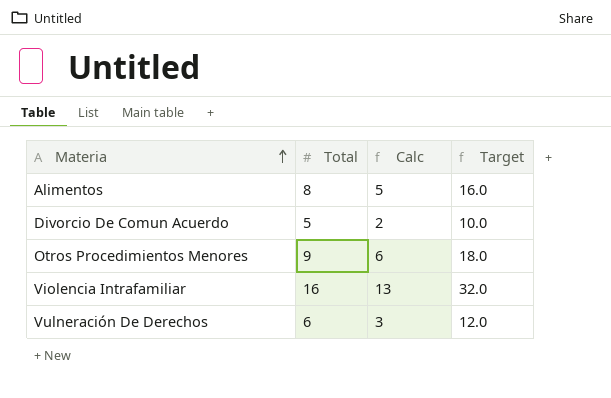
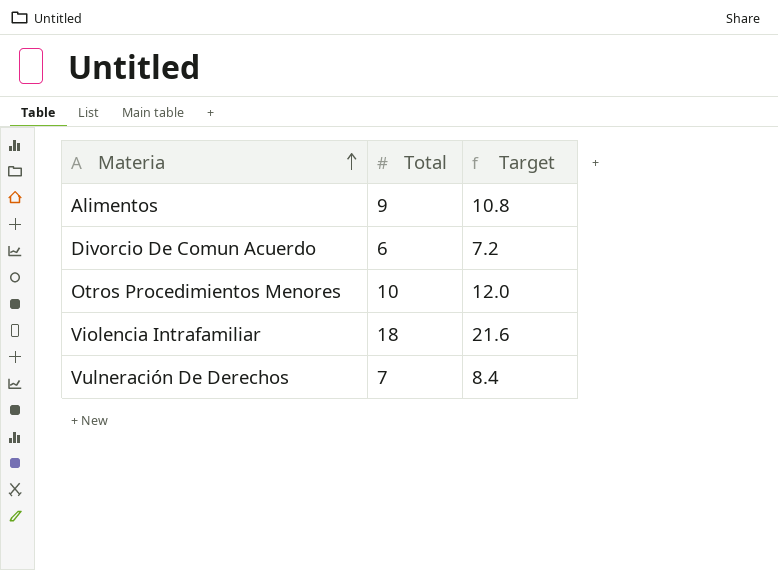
column Calc | formula: [Total] - 3 -> none
column Target | formula: [Total] * 2 -> [Total] * 1.2
Alimentos | Total: 8 -> 9
Divorcio De Comun Acuerdo | Total: 5 -> 6
Otros Procedimientos Menores | Total: 9 -> 10
Violencia Intrafamiliar | Total: 16 -> 18
Vulneración De Derechos | Total: 6 -> 7

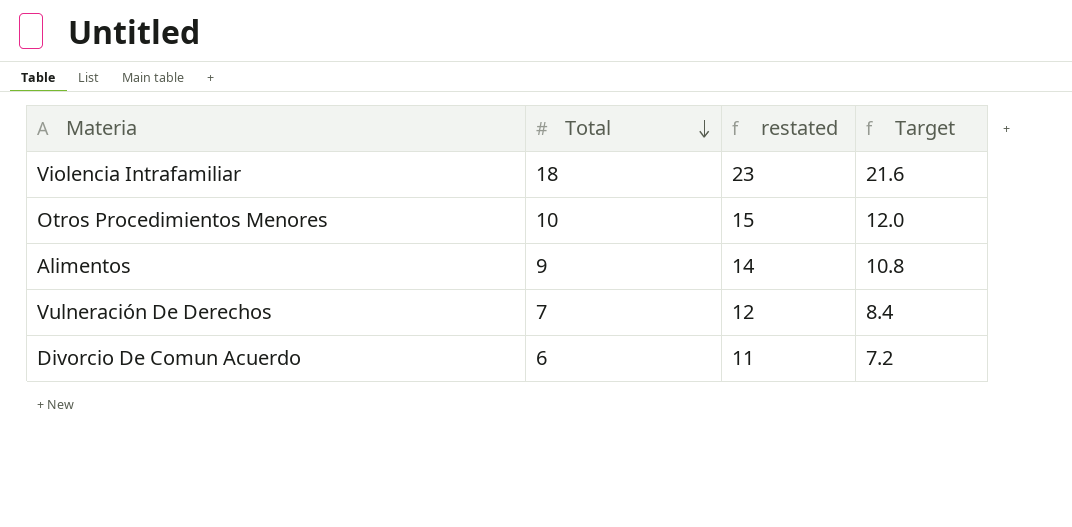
row order: Materia ascending -> Total descending
column restated | formula: none -> [Total] + 5

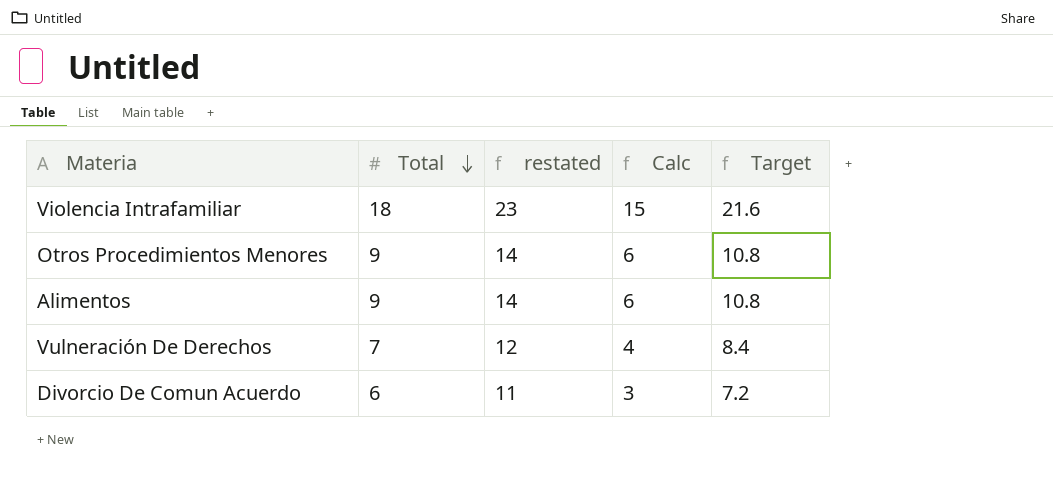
column Calc | formula: none -> [Total] - 3
Otros Procedimientos Menores | Total: 10 -> 9
Otros Procedimientos Menores | restated: 15 -> 14
Otros Procedimientos Menores | Target: 12.0 -> 10.8

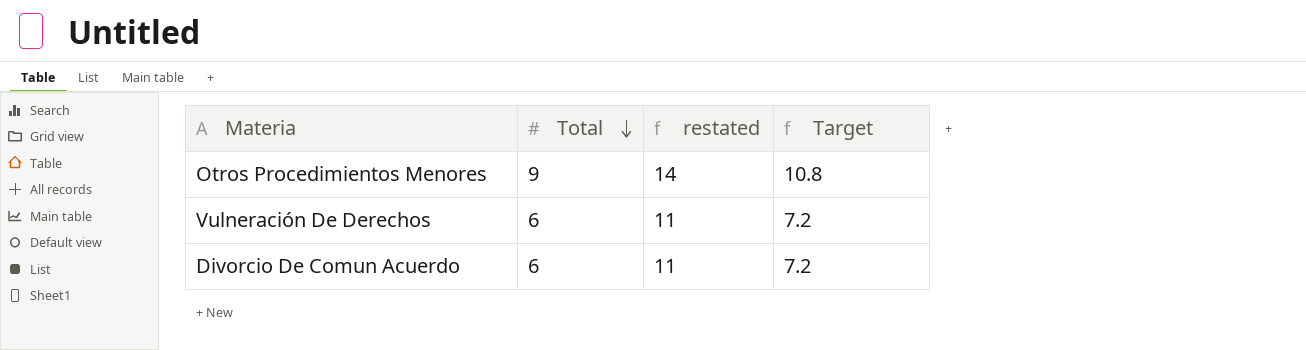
column Calc | formula: [Total] - 3 -> none
row Violencia Intrafamiliar: 18 | 23 | 15 | 21.6 -> none
row Alimentos: 9 | 14 | 6 | 10.8 -> none
Vulneración De Derechos | Total: 7 -> 6
Vulneración De Derechos | restated: 12 -> 11
Vulneración De Derechos | Target: 8.4 -> 7.2

